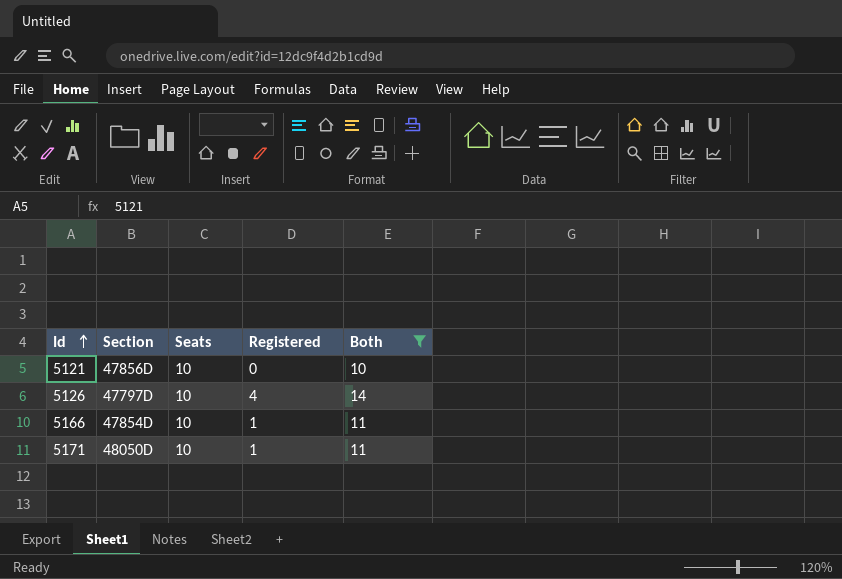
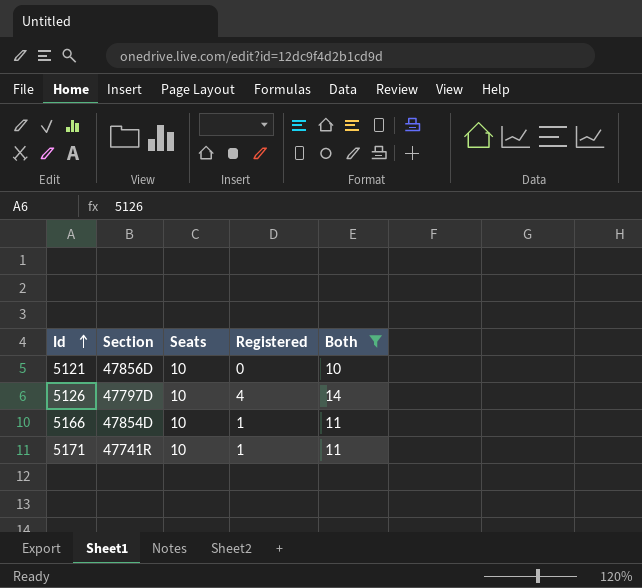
5171 | Section: 48050D -> 47741R

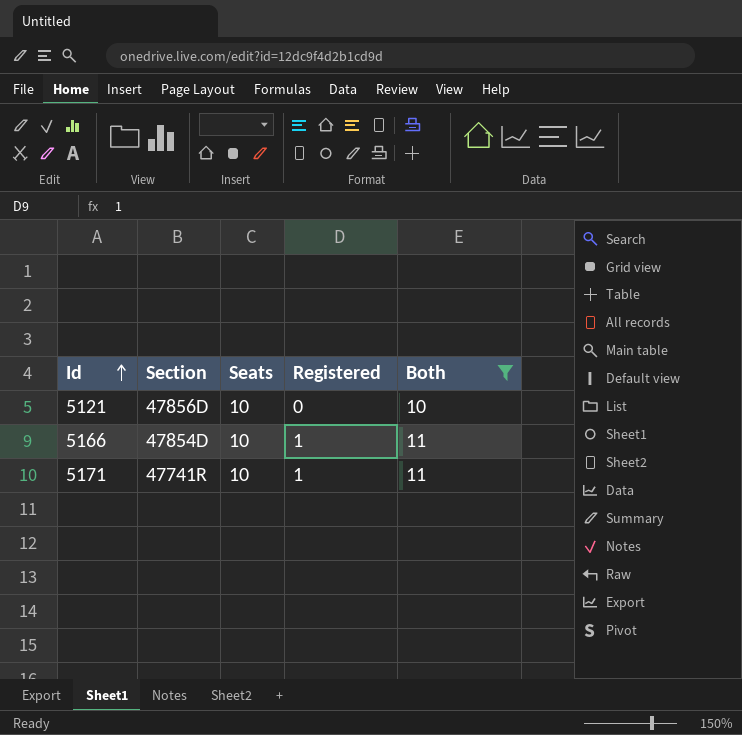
row 5126: 47797D | 10 | 4 | 14 -> none

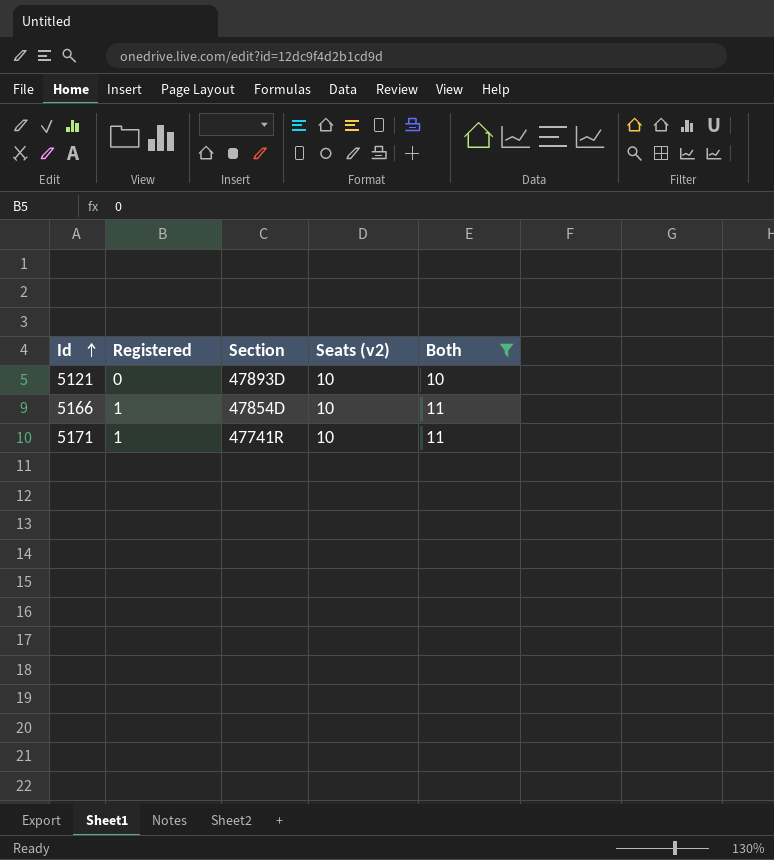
column Registered | position: 4 -> 2
column name: Seats -> Seats (v2)
5121 | Section: 47856D -> 47893D

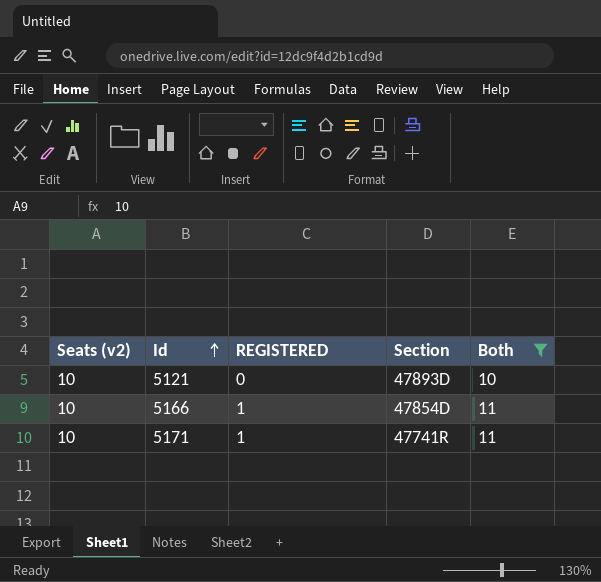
column Seats (v2) | position: 4 -> 1
column name: Registered -> REGISTERED

